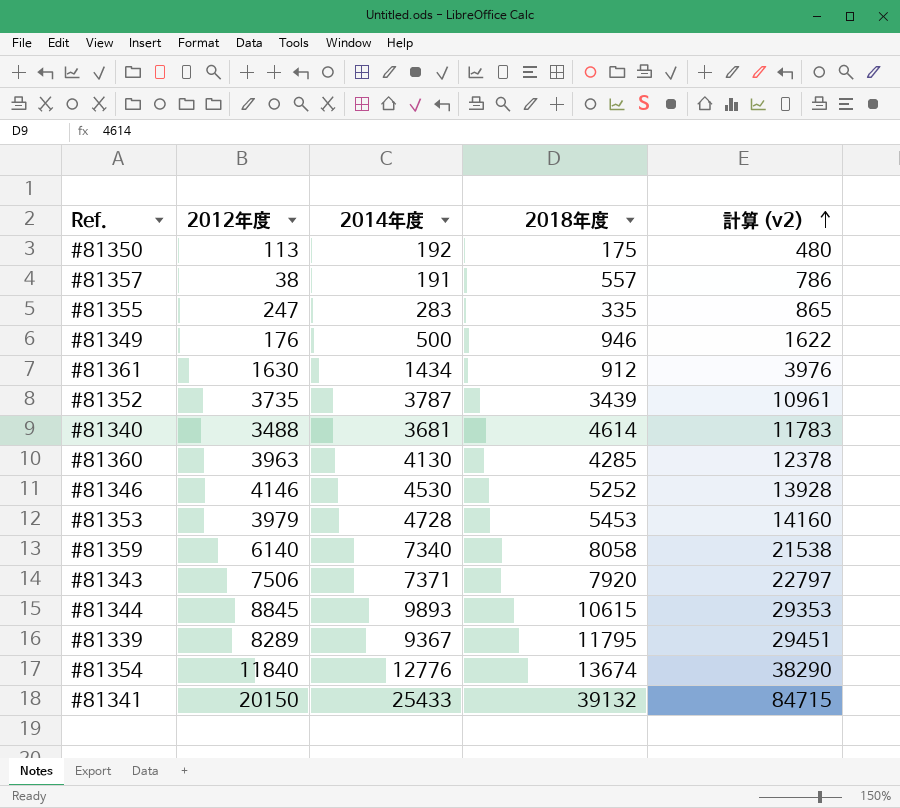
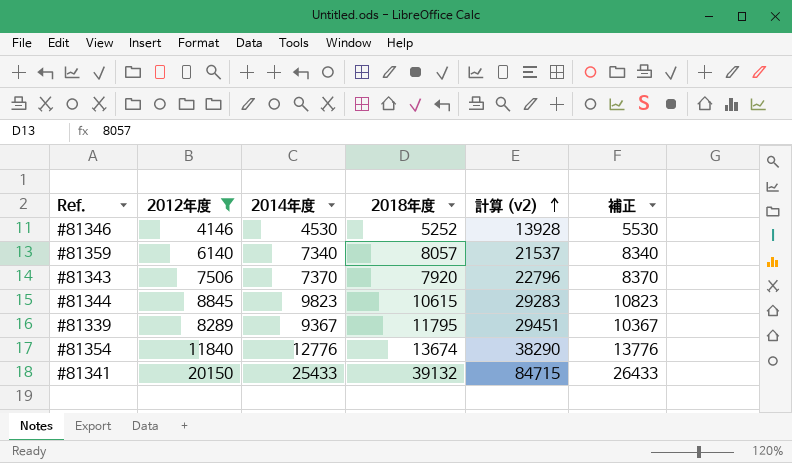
filter: none -> 2012年度 >= 4146
column 補正 | formula: none -> [2014年度] + 1000
#81359 | 2018年度: 8058 -> 8057
#81359 | 計算 (v2): 21538 -> 21537
#81343 | 2014年度: 7371 -> 7370
#81343 | 計算 (v2): 22797 -> 22796
#81344 | 2014年度: 9893 -> 9823
#81344 | 計算 (v2): 29353 -> 29283

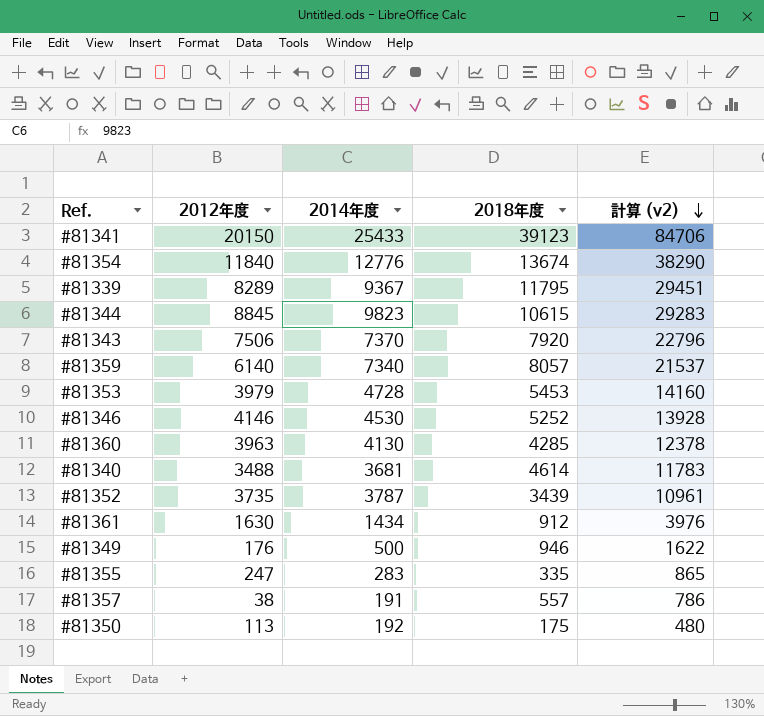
filter: 2012年度 >= 4146 -> none
row order: 計算 (v2) ascending -> 計算 (v2) descending
column 補正 | formula: [2014年度] + 1000 -> none
#81341 | 2018年度: 39132 -> 39123
#81341 | 計算 (v2): 84715 -> 84706

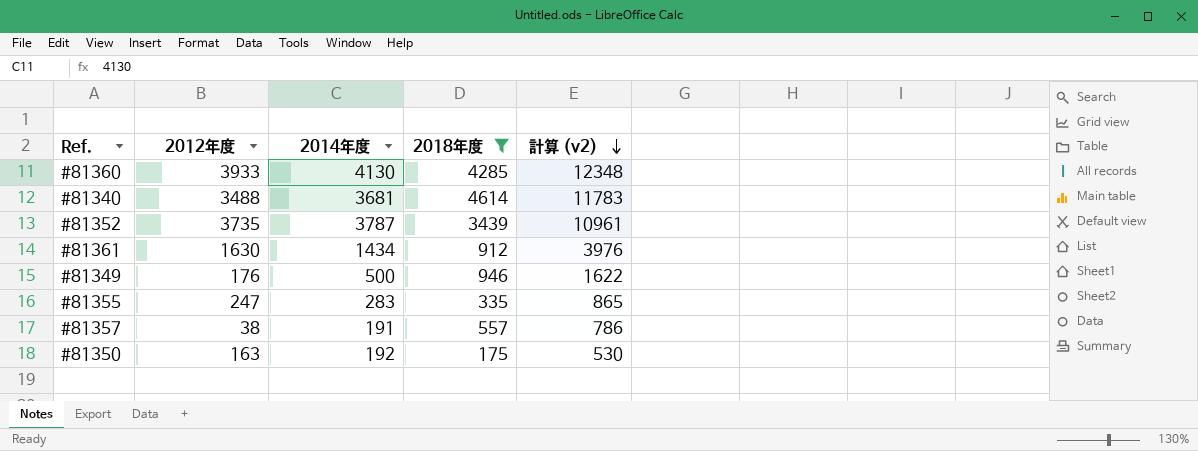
filter: none -> 2018年度 <= 4614
#81360 | 2012年度: 3963 -> 3933
#81360 | 計算 (v2): 12378 -> 12348
#81350 | 2012年度: 113 -> 163
#81350 | 計算 (v2): 480 -> 530

